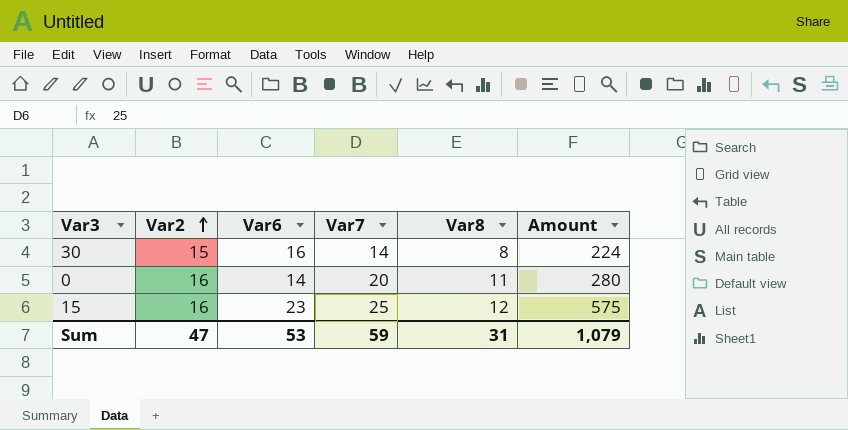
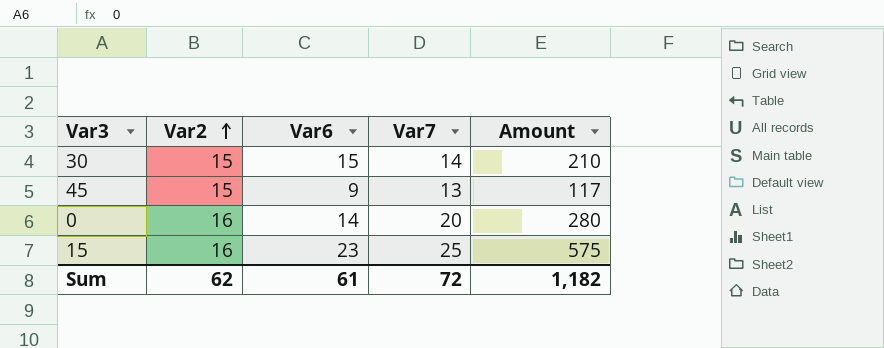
column Var8 | position: 5 -> none
30 | Var6: 16 -> 15
30 | Amount: 224 -> 210
row 45: none -> 15 | 9 | 13 | 117
Sum | Var2: 47 -> 62
Sum | Var6: 53 -> 61
Sum | Var7: 59 -> 72
Sum | Amount: 1,079 -> 1,182

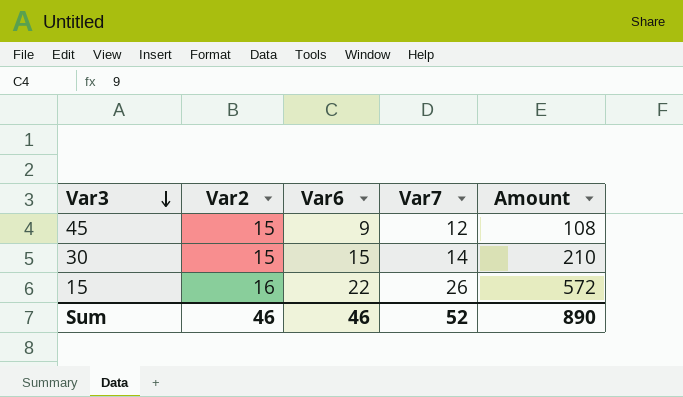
row order: Var2 ascending -> Var3 descending
row 0: 16 | 14 | 20 | 280 -> none
45 | Var7: 13 -> 12
45 | Amount: 117 -> 108
15 | Var6: 23 -> 22
15 | Var7: 25 -> 26
15 | Amount: 575 -> 572
Sum | Var2: 62 -> 46
Sum | Var6: 61 -> 46
Sum | Var7: 72 -> 52
Sum | Amount: 1,182 -> 890

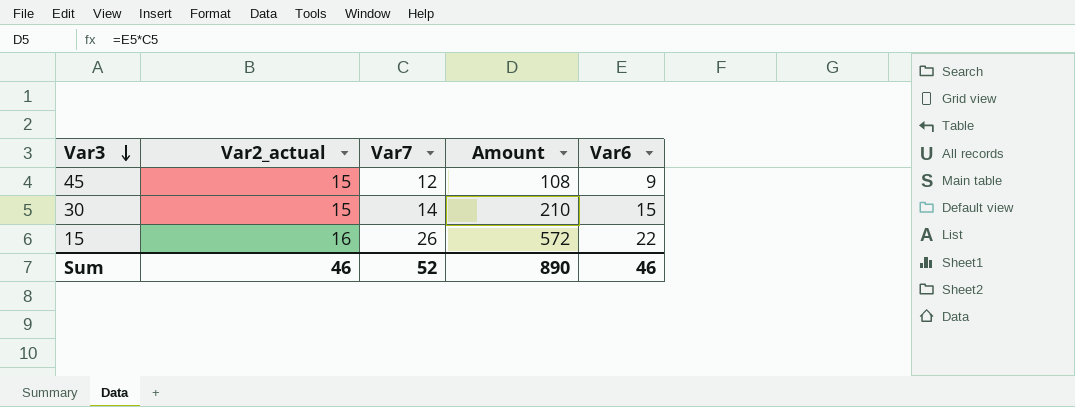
column name: Var2 -> Var2_actual
column Var6 | position: 3 -> 5

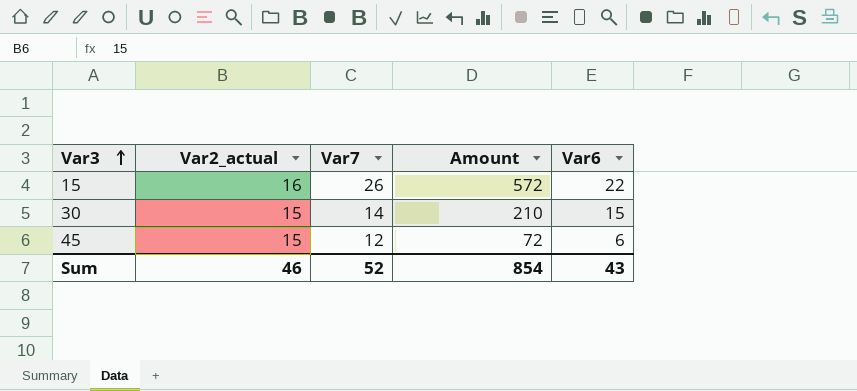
row order: Var3 descending -> Var3 ascending
45 | Amount: 108 -> 72
45 | Var6: 9 -> 6
Sum | Amount: 890 -> 854
Sum | Var6: 46 -> 43

